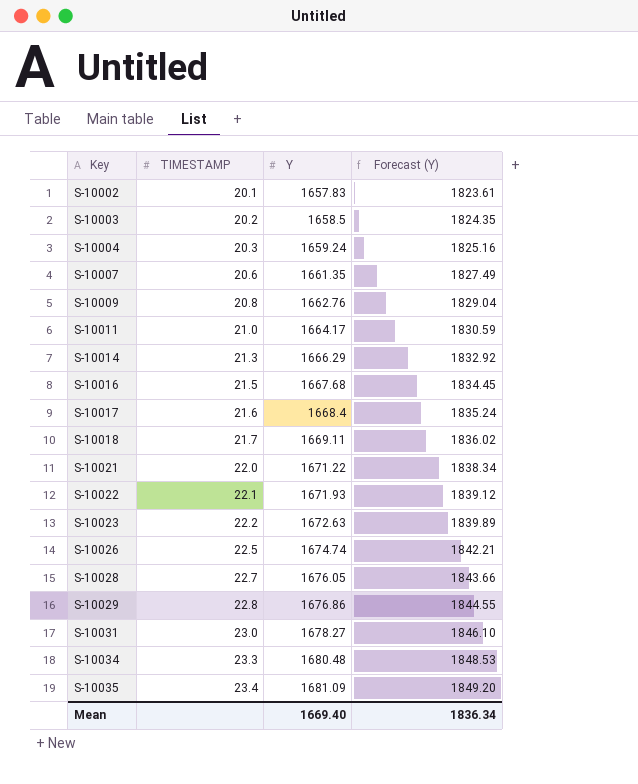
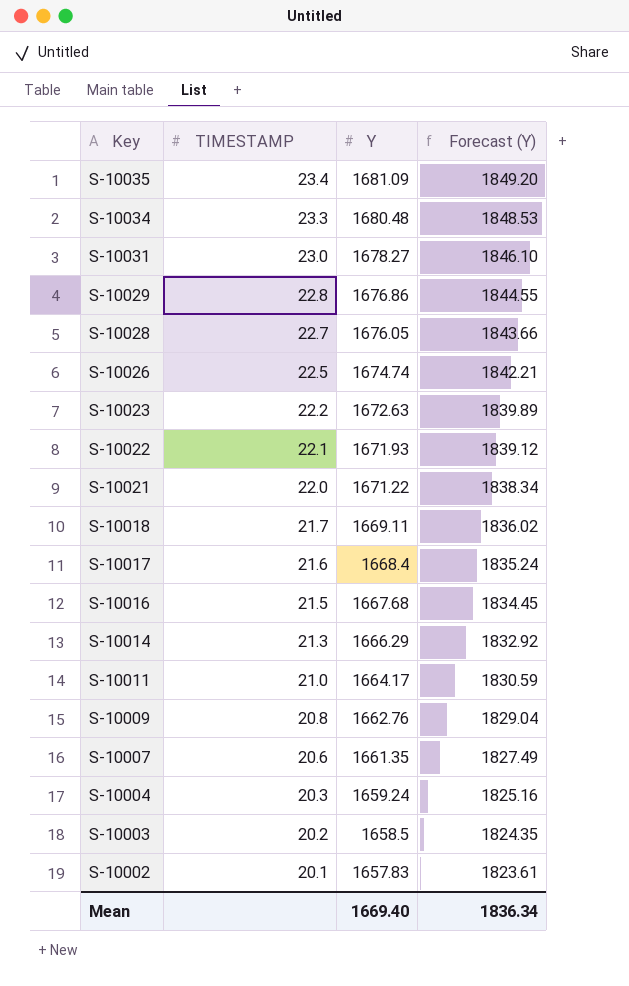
row order: Key ascending -> Key descending

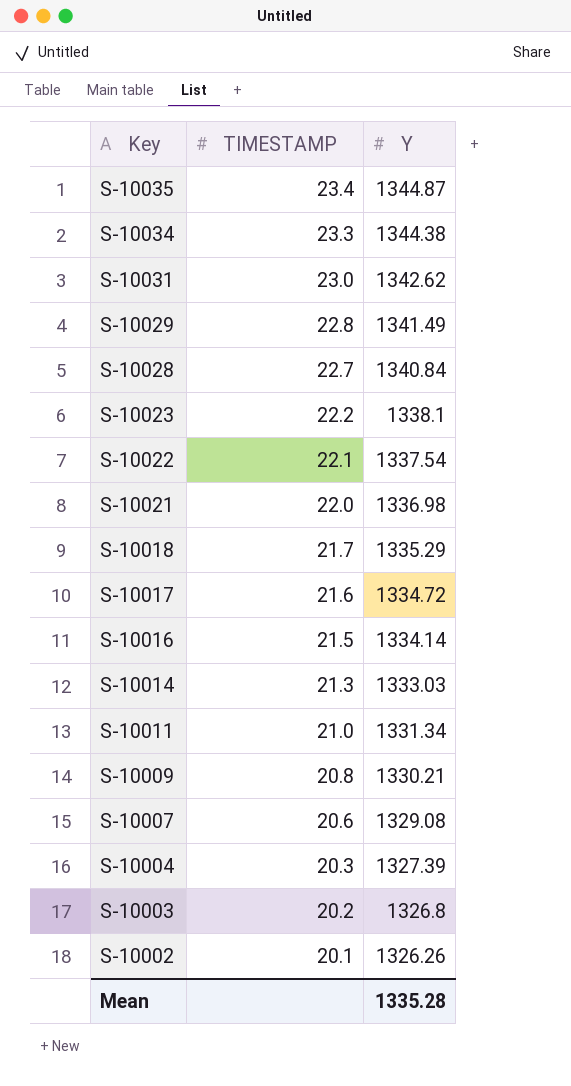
column Forecast (Y) | formula: [Y] * 1.1 -> none
row S-10026: 22.5 | 1674.74 | 1842.21 -> none
S-10035 | Y: 1681.09 -> 1344.87
S-10034 | Y: 1680.48 -> 1344.38
S-10031 | Y: 1678.27 -> 1342.62
S-10029 | Y: 1676.86 -> 1341.49
S-10028 | Y: 1676.05 -> 1340.84
S-10023 | Y: 1672.63 -> 1338.1
S-10022 | Y: 1671.93 -> 1337.54
S-10021 | Y: 1671.22 -> 1336.98
S-10018 | Y: 1669.11 -> 1335.29
S-10017 | Y: 1668.4 -> 1334.72
S-10016 | Y: 1667.68 -> 1334.14
S-10014 | Y: 1666.29 -> 1333.03
S-10011 | Y: 1664.17 -> 1331.34
S-10009 | Y: 1662.76 -> 1330.21
S-10007 | Y: 1661.35 -> 1329.08
S-10004 | Y: 1659.24 -> 1327.39
S-10003 | Y: 1658.5 -> 1326.8
S-10002 | Y: 1657.83 -> 1326.26
Mean | Y: 1669.40 -> 1335.28

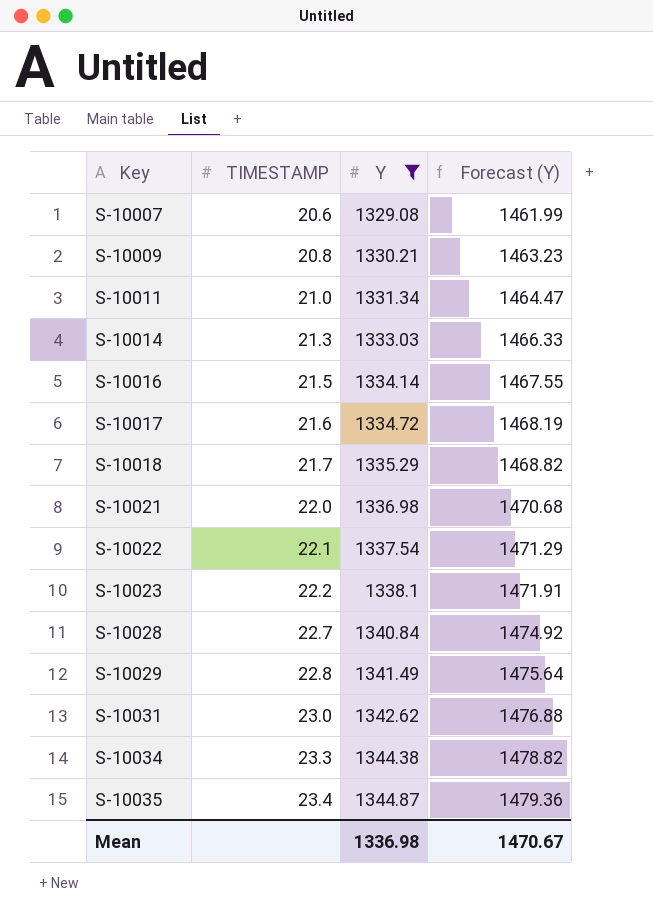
filter: none -> Y >= 1329.08
row order: Key descending -> Key ascending
column Forecast (Y) | formula: none -> [Y] * 1.1
Mean | Y: 1335.28 -> 1336.98

